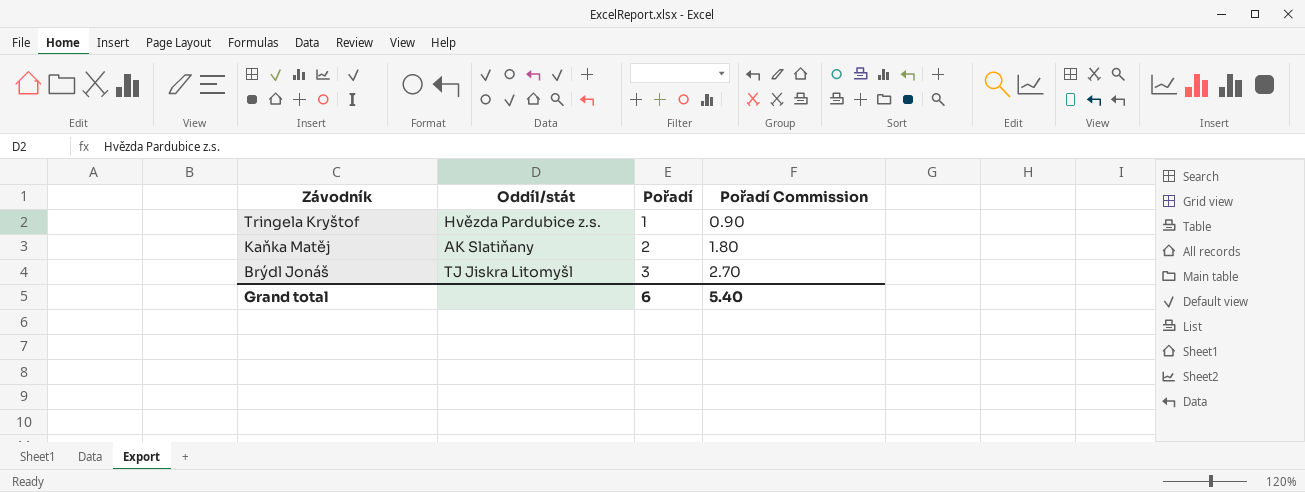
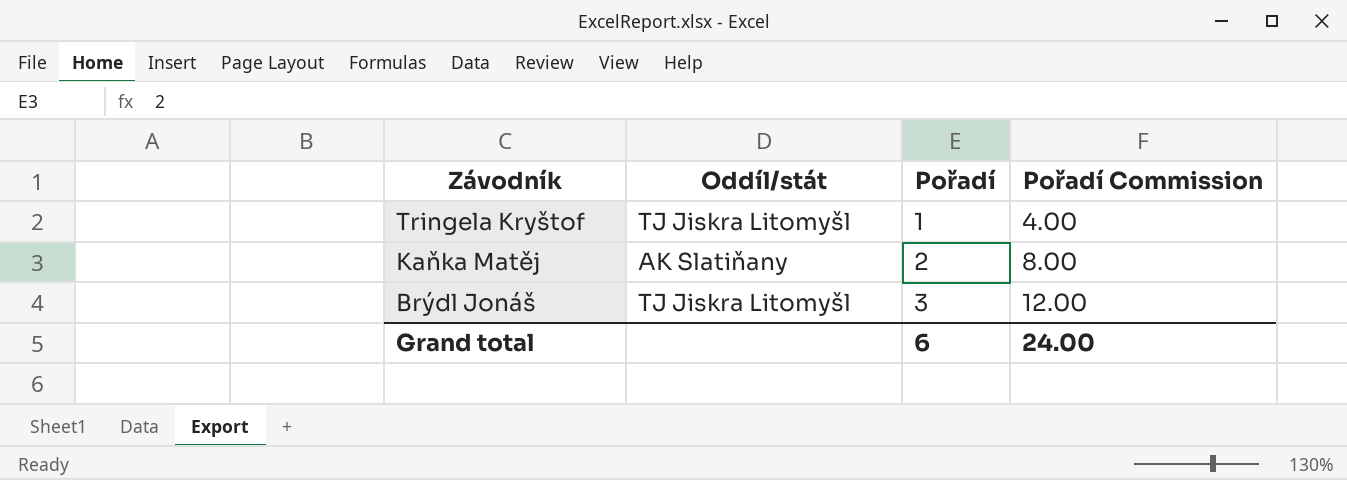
column Pořadí Commission | formula: [Pořadí] * 0.9 -> [Pořadí] * 4
Tringela Kryštof | Oddíl/stát: Hvězda Pardubice z.s. -> TJ Jiskra Litomyšl
Grand total | Pořadí Commission: 5.40 -> 24.00

